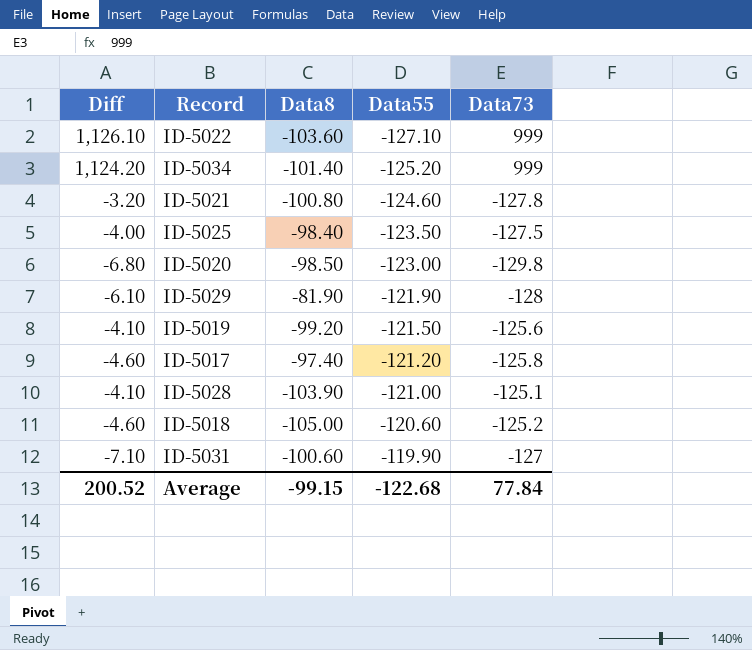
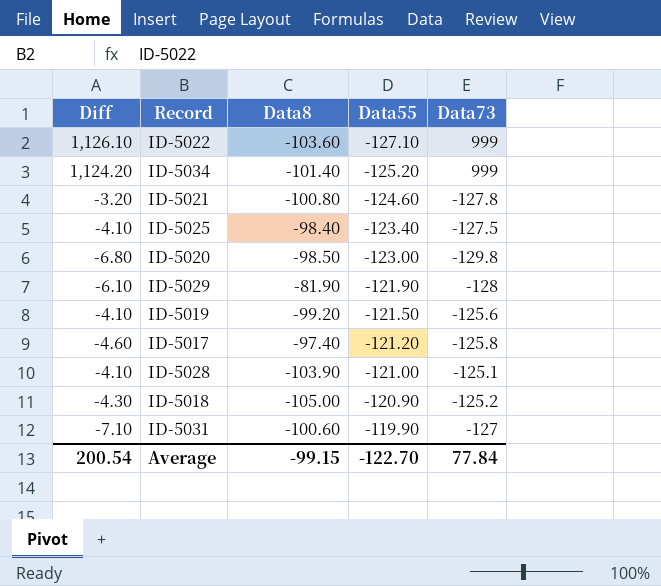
ID-5025 | Diff: -4.00 -> -4.10
ID-5025 | Data55: -123.50 -> -123.40
ID-5018 | Diff: -4.60 -> -4.30
ID-5018 | Data55: -120.60 -> -120.90
Average | Diff: 200.52 -> 200.54
Average | Data55: -122.68 -> -122.70

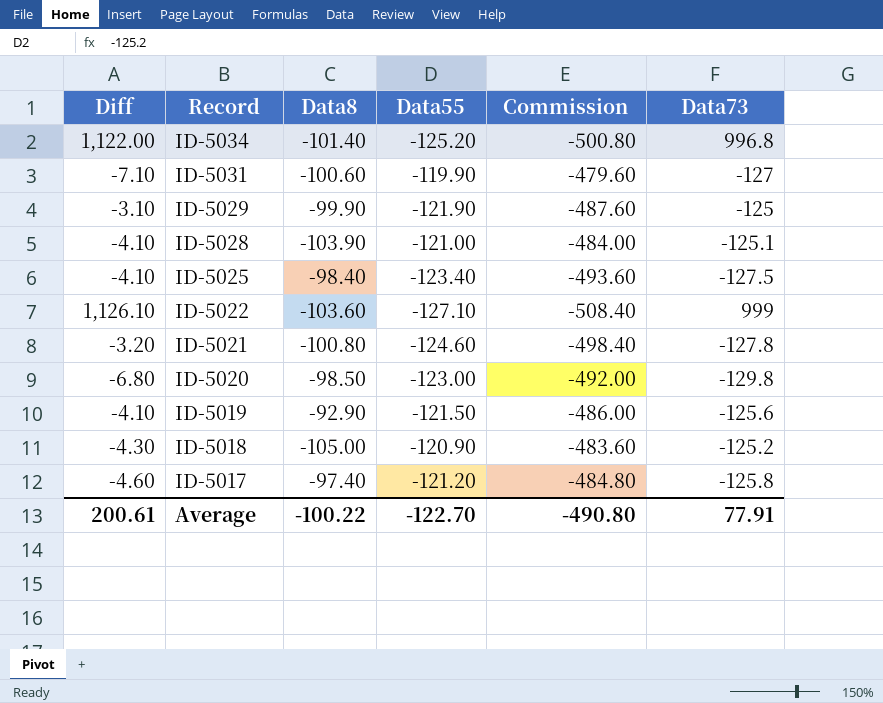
row order: Data55 ascending -> Record descending
column Commission | formula: none -> [Data55] * 4
ID-5034 | Diff: 1,124.20 -> 1,122.00
ID-5034 | Data73: 999 -> 996.8
ID-5029 | Diff: -6.10 -> -3.10
ID-5029 | Data8: -81.90 -> -99.90
ID-5029 | Data73: -128 -> -125
ID-5019 | Data8: -99.20 -> -92.90
Average | Diff: 200.54 -> 200.61
Average | Data8: -99.15 -> -100.22
Average | Data73: 77.84 -> 77.91

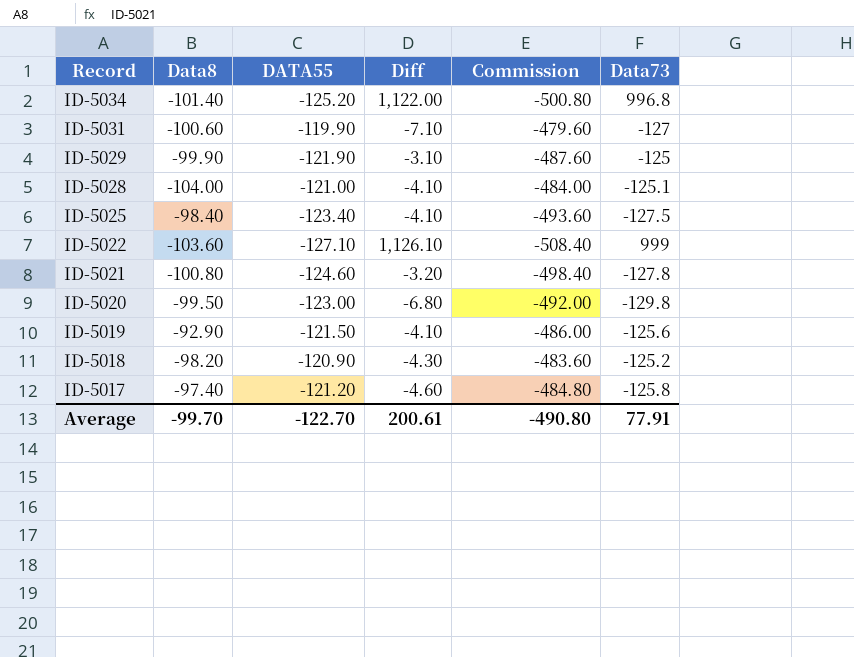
column name: Data55 -> DATA55
column Diff | position: 1 -> 4
ID-5028 | Data8: -103.90 -> -104.00
ID-5020 | Data8: -98.50 -> -99.50
ID-5018 | Data8: -105.00 -> -98.20
Average | Data8: -100.22 -> -99.70

